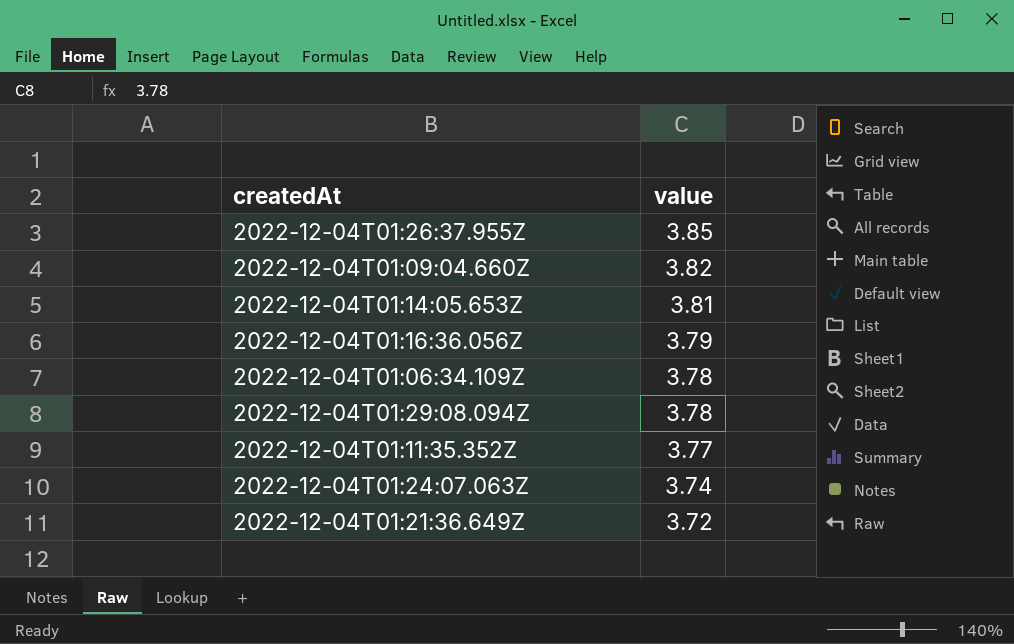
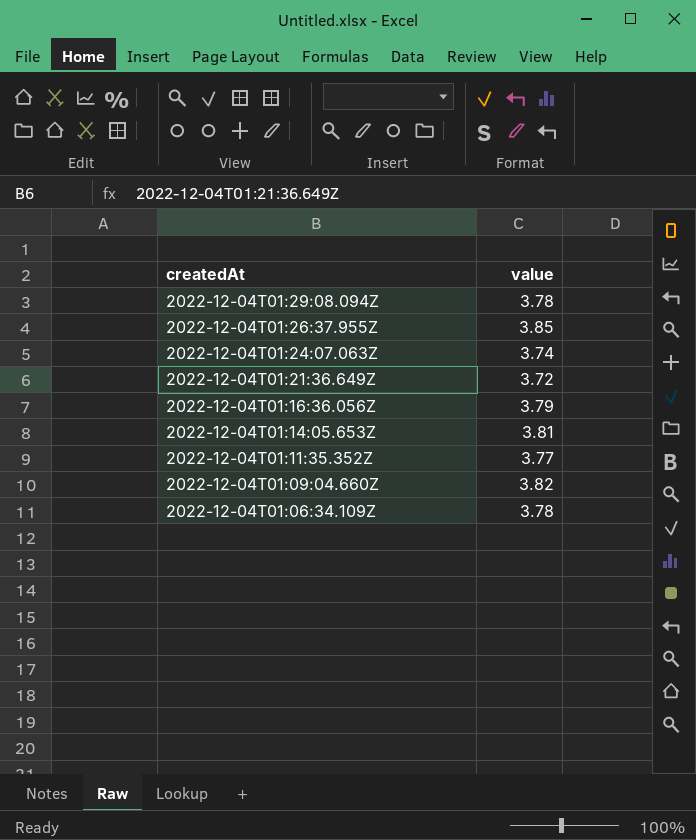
row order: value descending -> createdAt descending

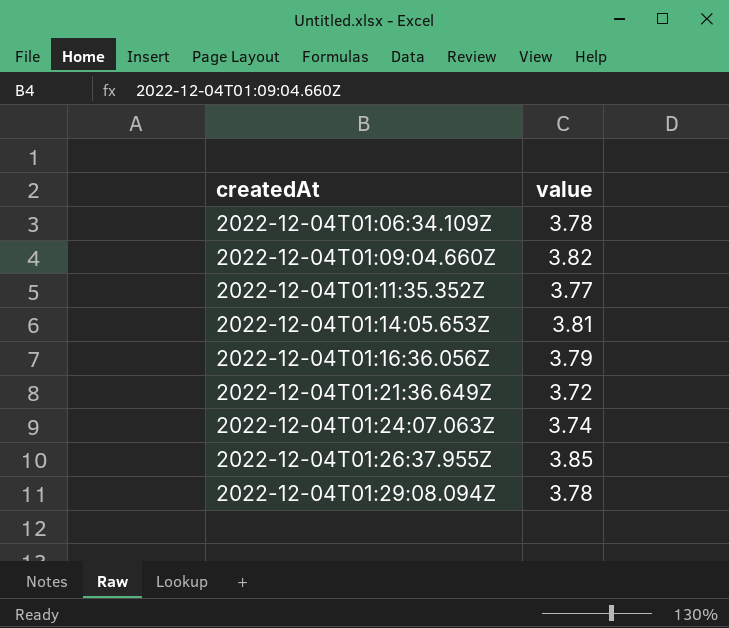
row order: createdAt descending -> createdAt ascending

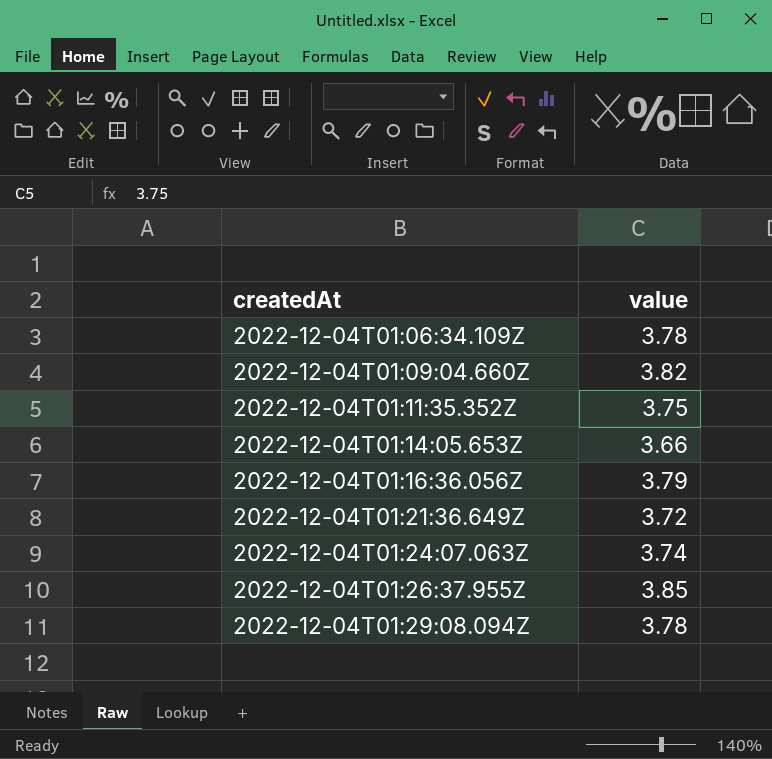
2022-12-04T01:11:35.352Z | value: 3.77 -> 3.75
2022-12-04T01:14:05.653Z | value: 3.81 -> 3.66

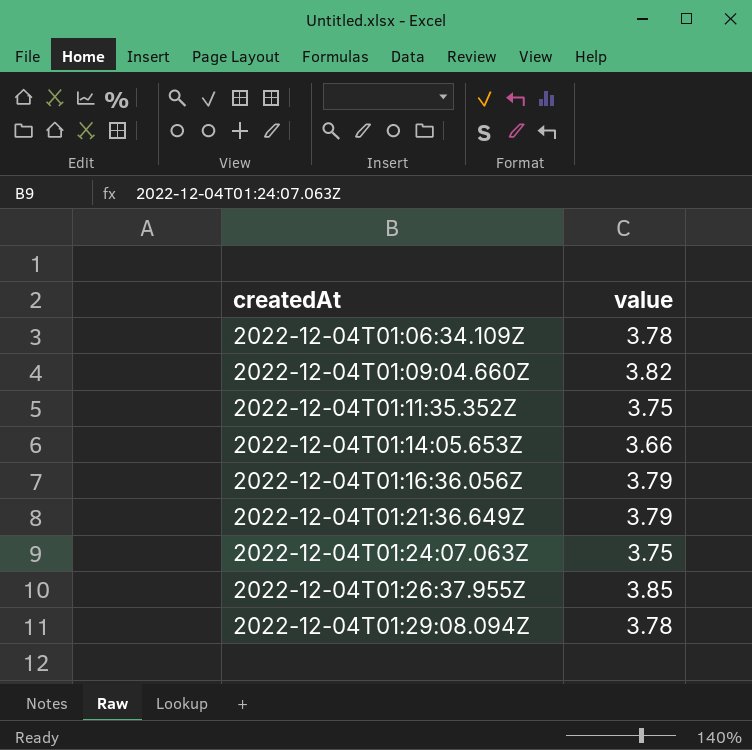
2022-12-04T01:21:36.649Z | value: 3.72 -> 3.79
2022-12-04T01:24:07.063Z | value: 3.74 -> 3.75

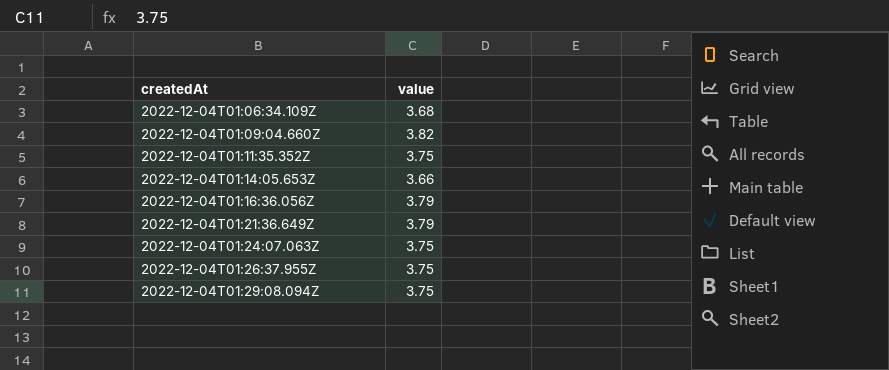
2022-12-04T01:06:34.109Z | value: 3.78 -> 3.68
2022-12-04T01:26:37.955Z | value: 3.85 -> 3.75
2022-12-04T01:29:08.094Z | value: 3.78 -> 3.75

